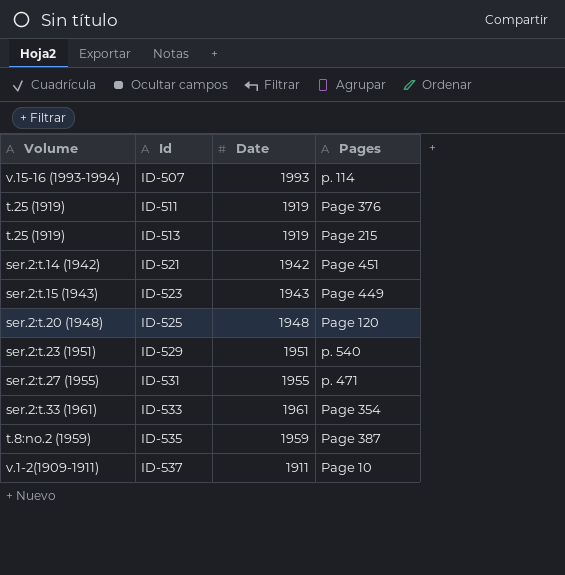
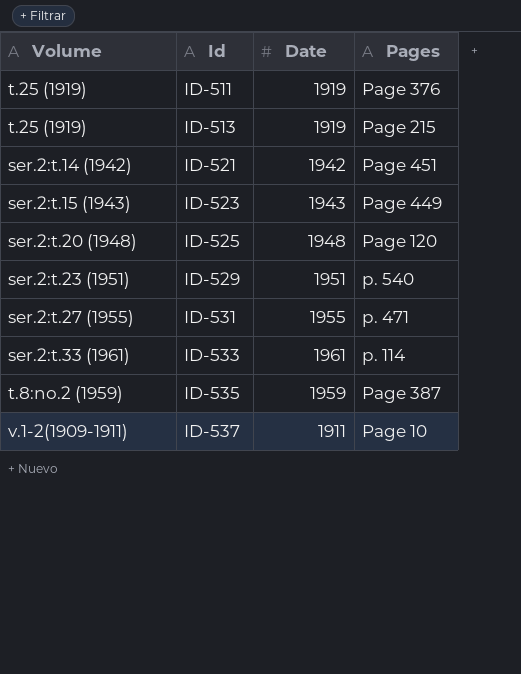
row ID-507: v.15-16 (1993-1994) | 1993 | p. 114 -> none
ID-533 | Pages: Page 354 -> p. 114

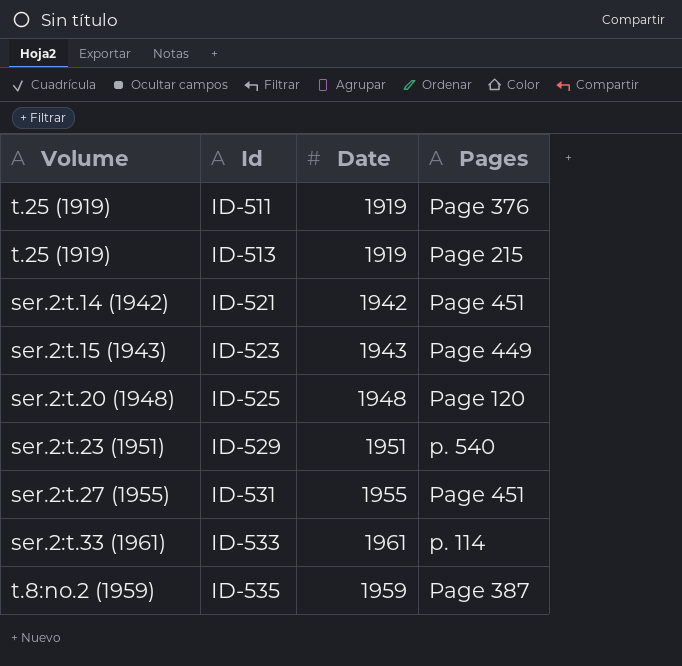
row ID-537: v.1-2(1909-1911) | 1911 | Page 10 -> none
ID-531 | Pages: p. 471 -> Page 451

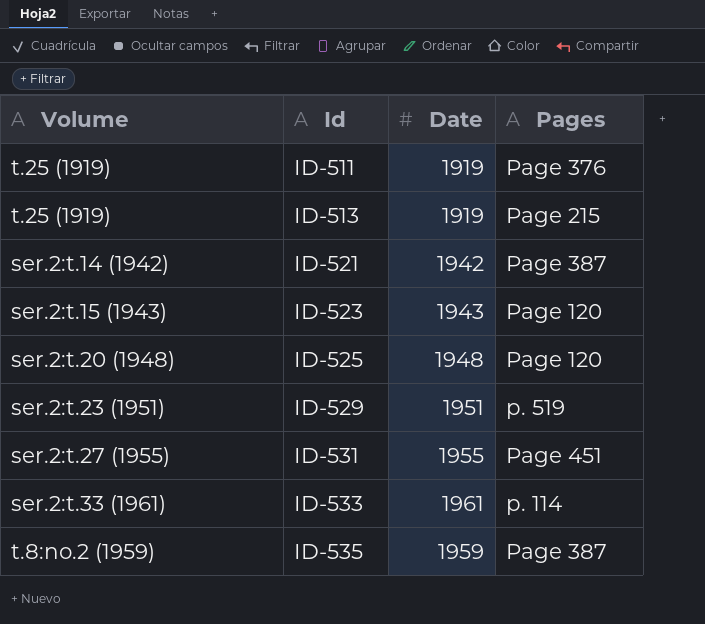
ID-521 | Pages: Page 451 -> Page 387
ID-523 | Pages: Page 449 -> Page 120
ID-529 | Pages: p. 540 -> p. 519

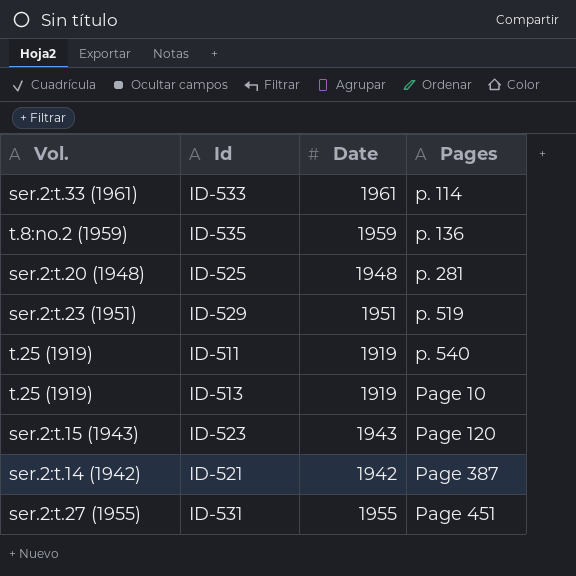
row order: Id ascending -> Pages ascending
column name: Volume -> Vol.
ID-535 | Pages: Page 387 -> p. 136
ID-525 | Pages: Page 120 -> p. 281
ID-511 | Pages: Page 376 -> p. 540
ID-513 | Pages: Page 215 -> Page 10

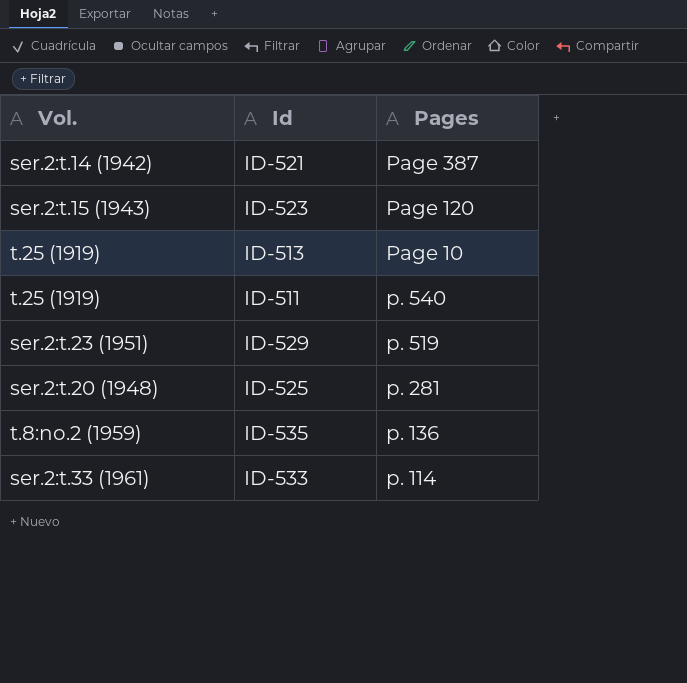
row order: Pages ascending -> Pages descending
column Date | position: 3 -> none
row ID-531: ser.2:t.27 (1955) | 1955 | Page 451 -> none

